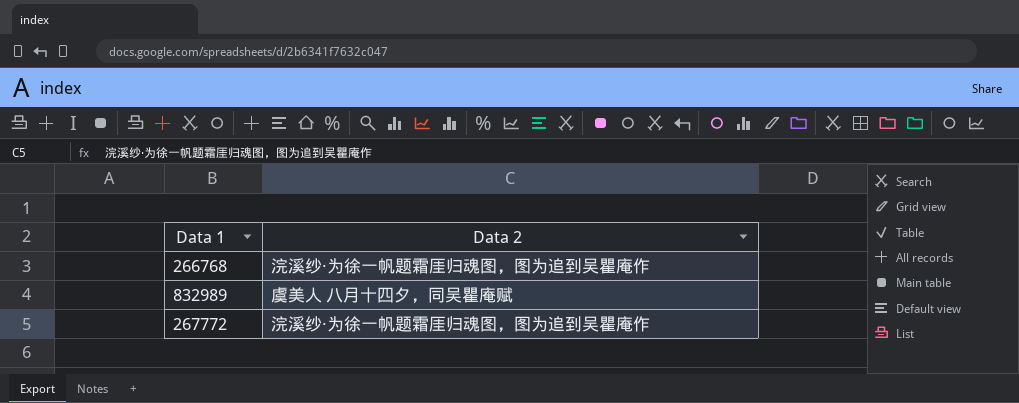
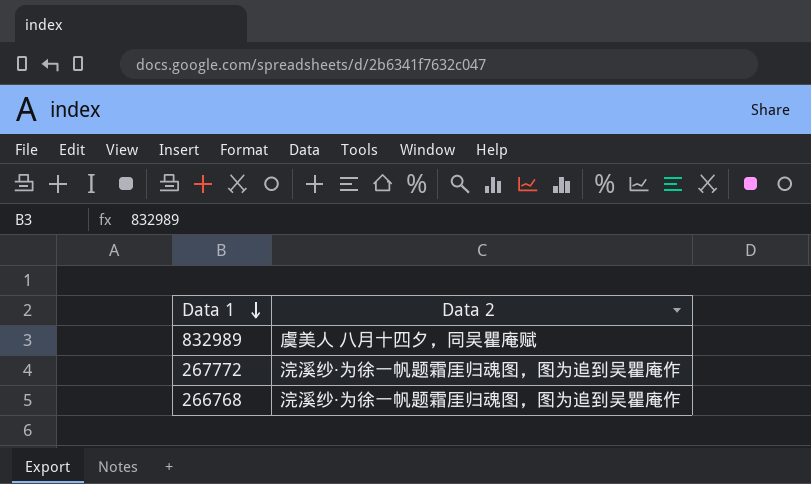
row order: none -> Data 1 descending

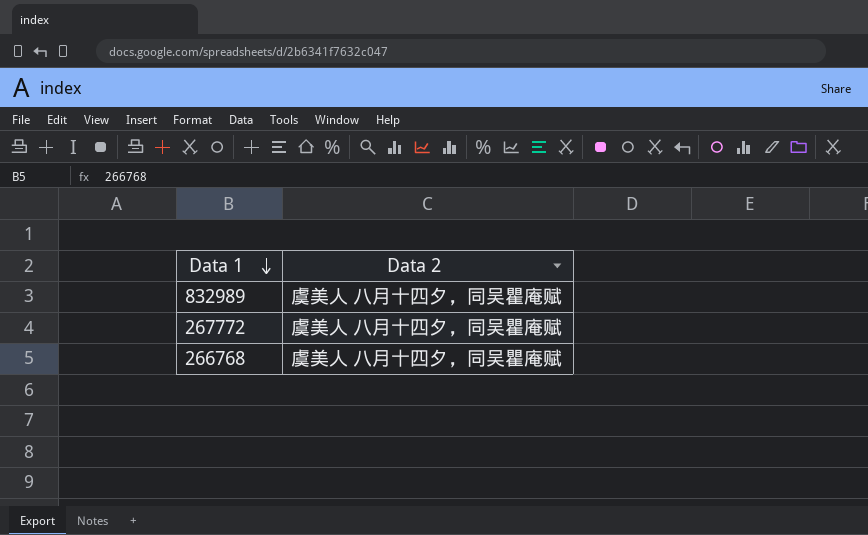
267772 | Data 2: 浣溪纱·为徐一帆题霜厓归魂图，图为追到吴瞿庵作 -> 虞美人 八月十四夕，同吴瞿庵赋
266768 | Data 2: 浣溪纱·为徐一帆题霜厓归魂图，图为追到吴瞿庵作 -> 虞美人 八月十四夕，同吴瞿庵赋

